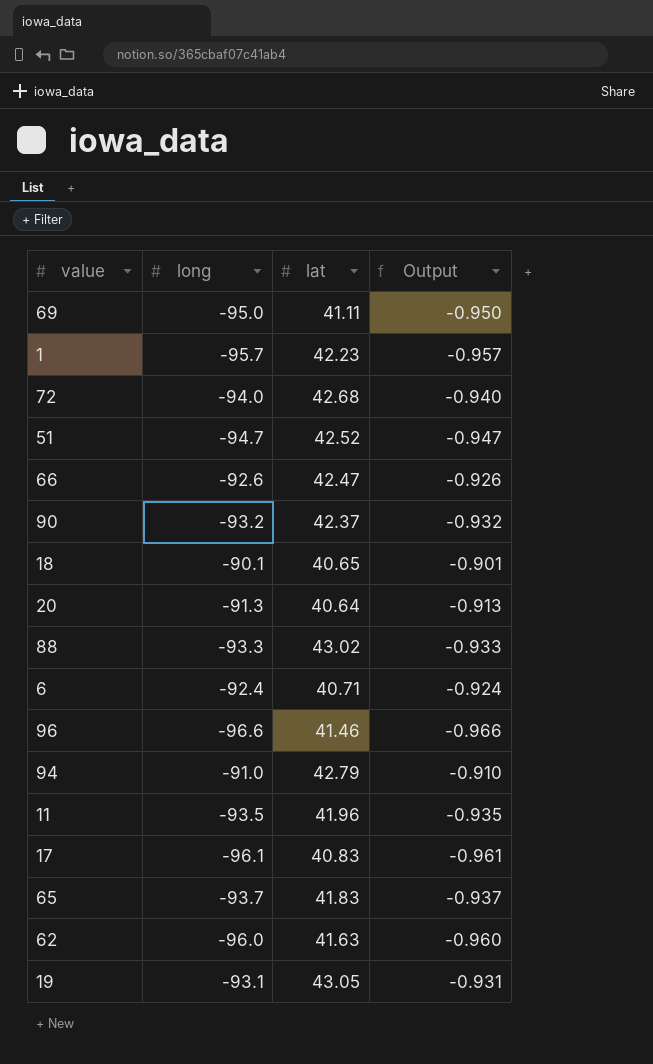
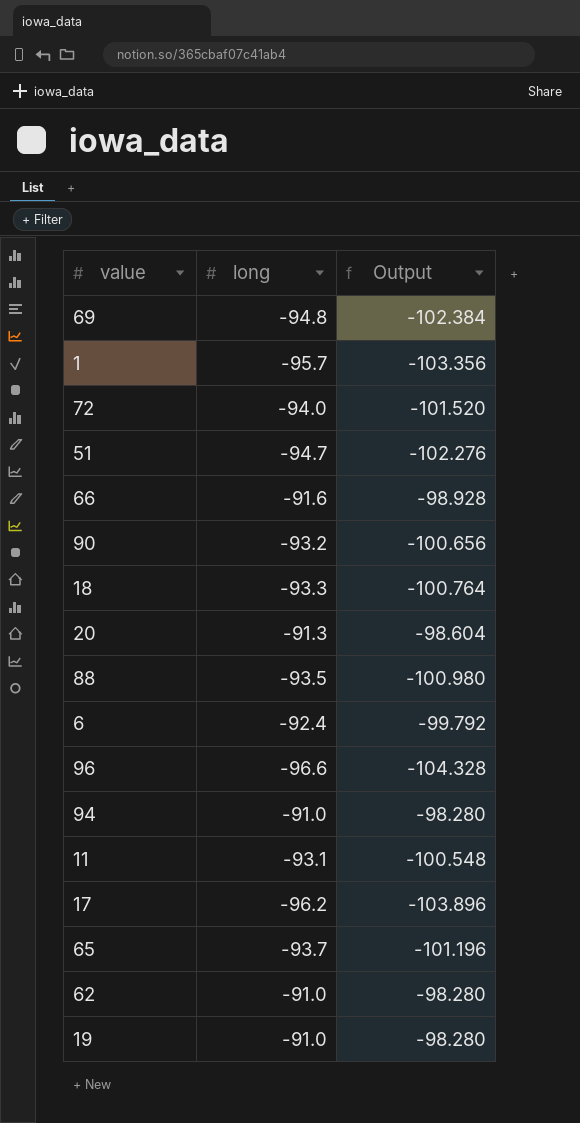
column lat | position: 3 -> none
column Output | formula: [long] * 0.01 -> [long] * 1.08
69 | long: -95.0 -> -94.8
66 | long: -92.6 -> -91.6
18 | long: -90.1 -> -93.3
88 | long: -93.3 -> -93.5
11 | long: -93.5 -> -93.1
17 | long: -96.1 -> -96.2
62 | long: -96.0 -> -91.0
19 | long: -93.1 -> -91.0

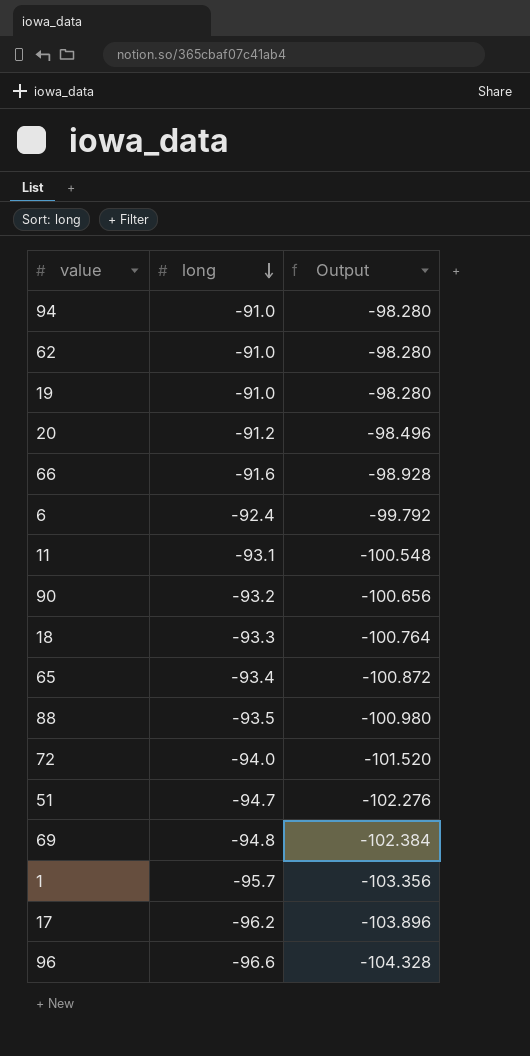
row order: none -> long descending
20 | long: -91.3 -> -91.2
20 | Output: -98.604 -> -98.496
65 | long: -93.7 -> -93.4
65 | Output: -101.196 -> -100.872

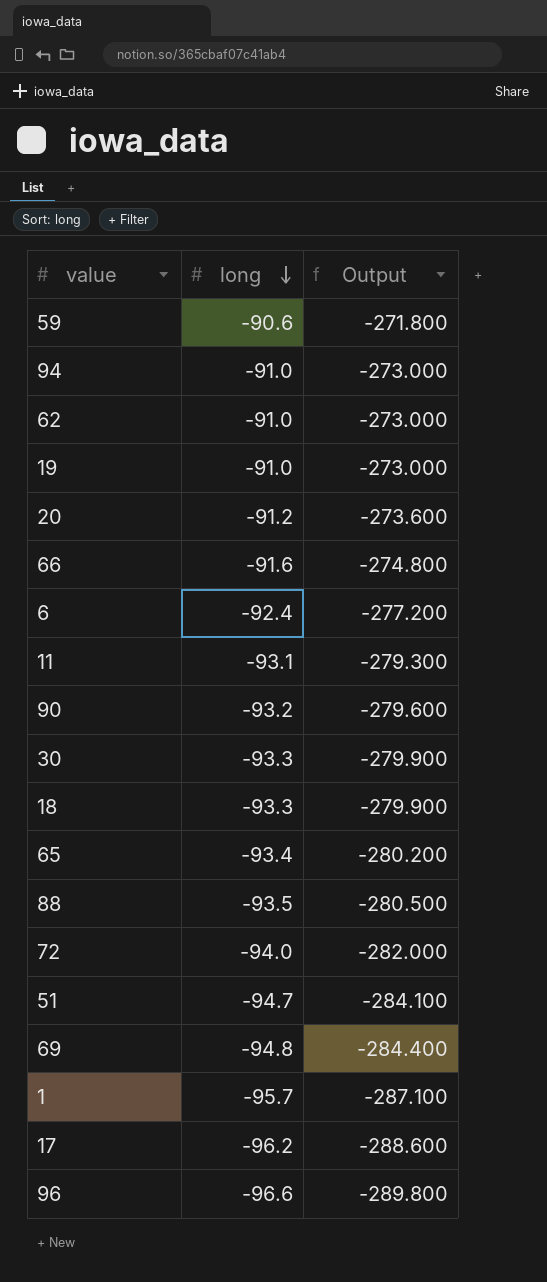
column Output | formula: [long] * 1.08 -> [long] * 3
row 59: none -> -90.6 | -271.800
row 30: none -> -93.3 | -279.900

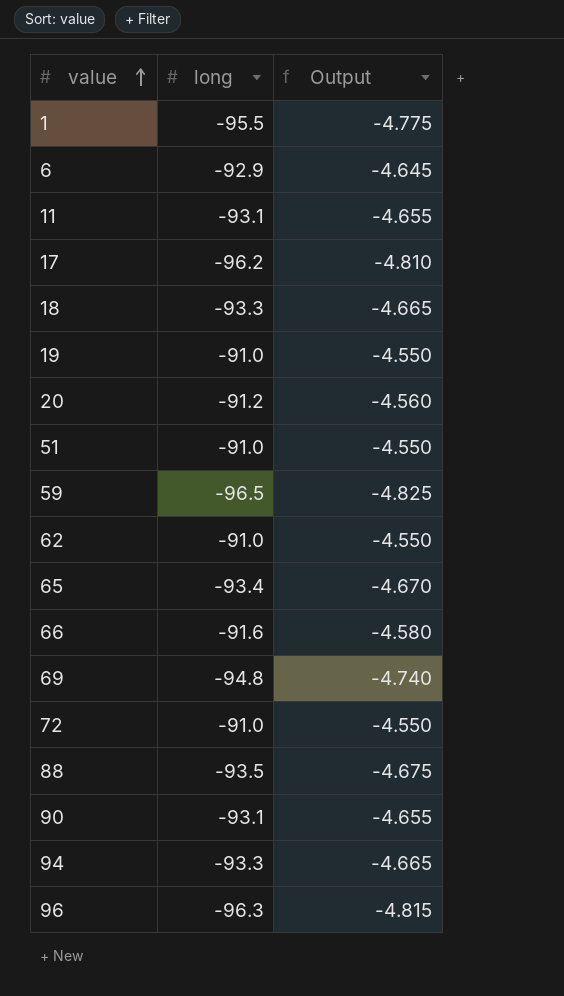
row order: long descending -> value ascending
column Output | formula: [long] * 3 -> [long] * 0.05
row 30: -93.3 | -279.900 -> none
1 | long: -95.7 -> -95.5
6 | long: -92.4 -> -92.9
51 | long: -94.7 -> -91.0
59 | long: -90.6 -> -96.5
72 | long: -94.0 -> -91.0
90 | long: -93.2 -> -93.1
94 | long: -91.0 -> -93.3
96 | long: -96.6 -> -96.3

